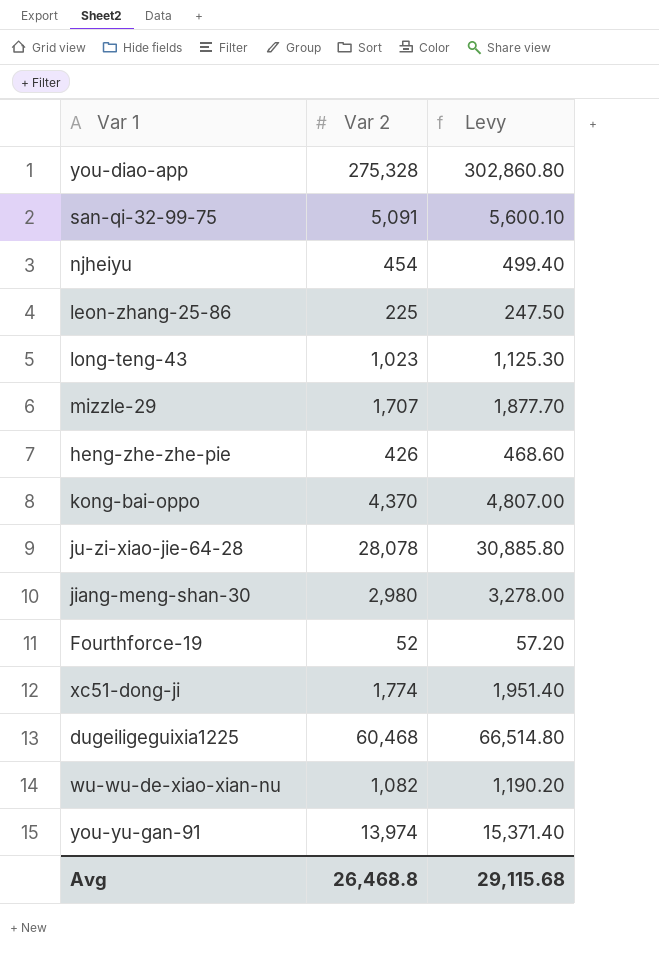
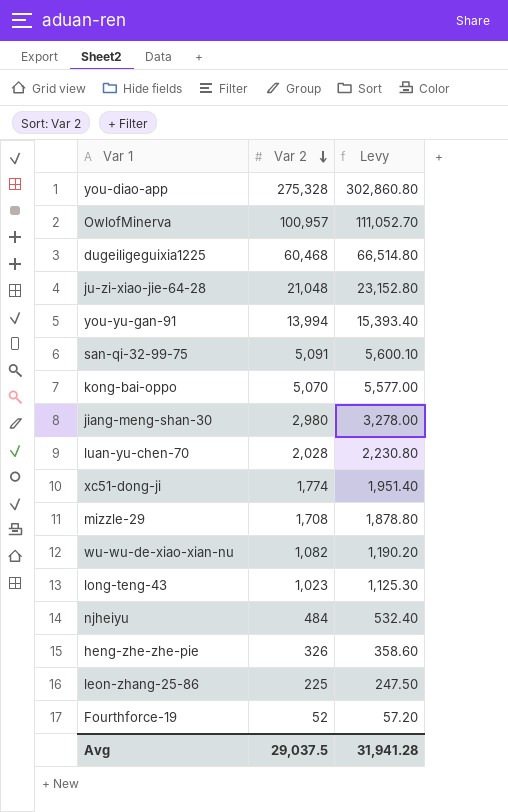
row order: none -> Var 2 descending
row OwlofMinerva: none -> 100,957 | 111,052.70
ju-zi-xiao-jie-64-28 | Var 2: 28,078 -> 21,048
ju-zi-xiao-jie-64-28 | Levy: 30,885.80 -> 23,152.80
you-yu-gan-91 | Var 2: 13,974 -> 13,994
you-yu-gan-91 | Levy: 15,371.40 -> 15,393.40
kong-bai-oppo | Var 2: 4,370 -> 5,070
kong-bai-oppo | Levy: 4,807.00 -> 5,577.00
row luan-yu-chen-70: none -> 2,028 | 2,230.80
mizzle-29 | Var 2: 1,707 -> 1,708
mizzle-29 | Levy: 1,877.70 -> 1,878.80
njheiyu | Var 2: 454 -> 484
njheiyu | Levy: 499.40 -> 532.40
heng-zhe-zhe-pie | Var 2: 426 -> 326
heng-zhe-zhe-pie | Levy: 468.60 -> 358.60
Avg | Var 2: 26,468.8 -> 29,037.5
Avg | Levy: 29,115.68 -> 31,941.28

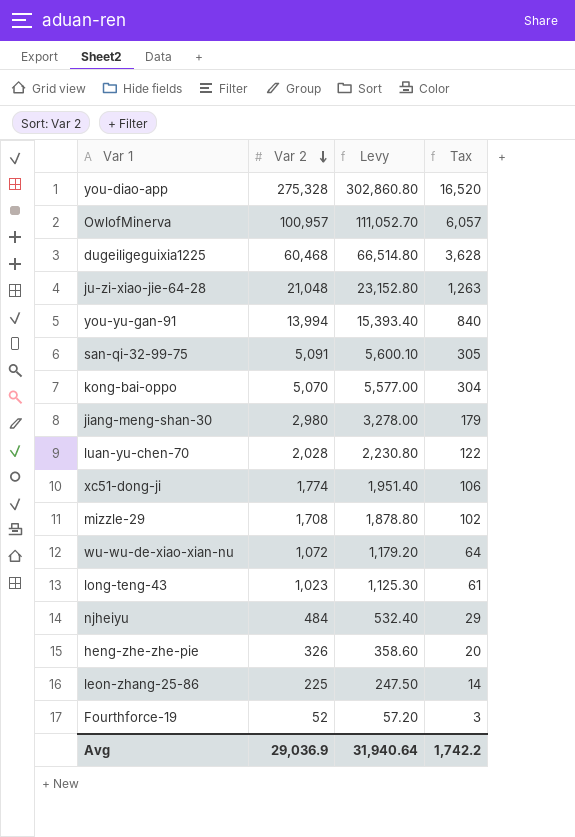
column Tax | formula: none -> [Var 2] * 0.06
wu-wu-de-xiao-xian-nu | Var 2: 1,082 -> 1,072
wu-wu-de-xiao-xian-nu | Levy: 1,190.20 -> 1,179.20
Avg | Var 2: 29,037.5 -> 29,036.9
Avg | Levy: 31,941.28 -> 31,940.64

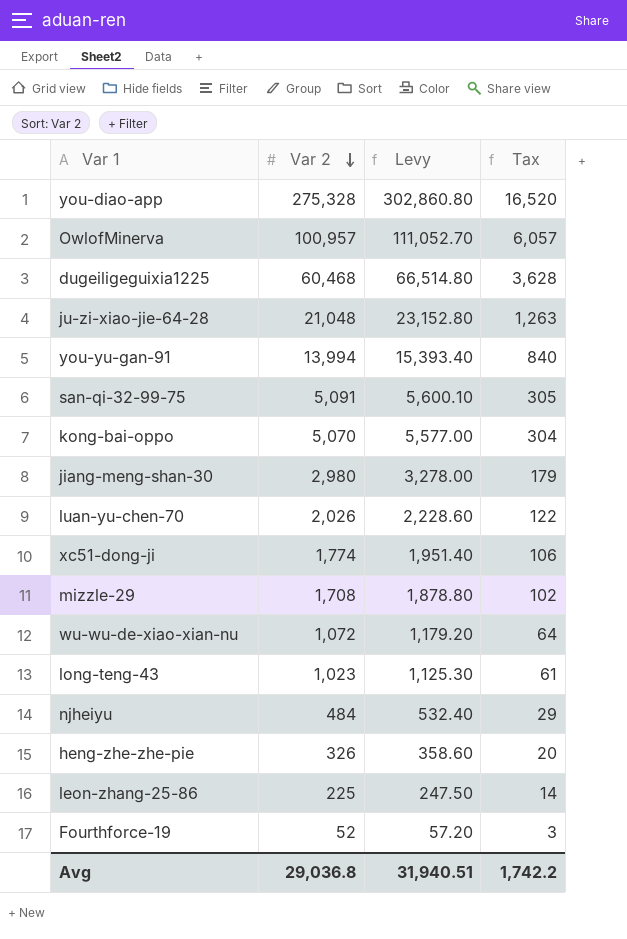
luan-yu-chen-70 | Var 2: 2,028 -> 2,026
luan-yu-chen-70 | Levy: 2,230.80 -> 2,228.60
Avg | Var 2: 29,036.9 -> 29,036.8
Avg | Levy: 31,940.64 -> 31,940.51

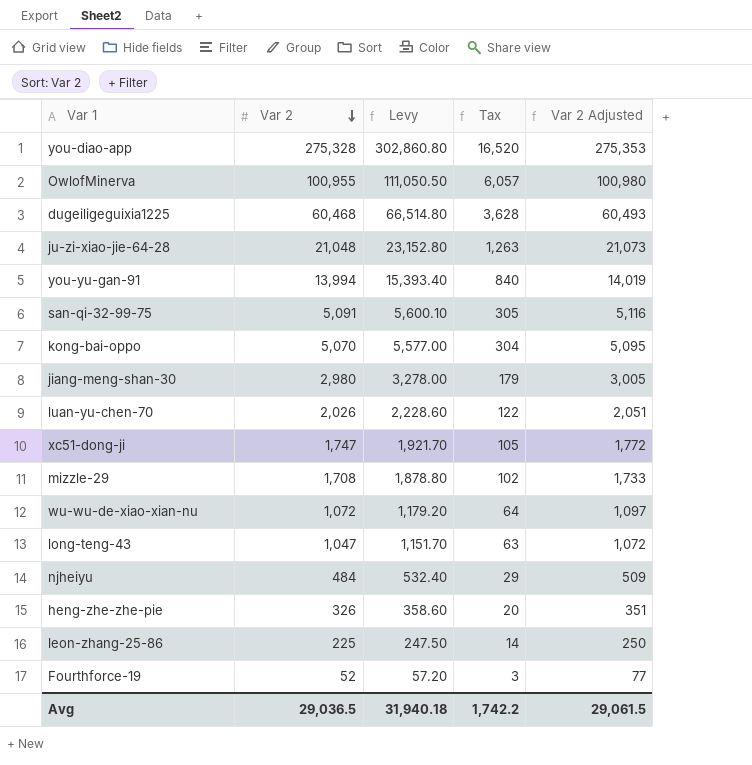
column Var 2 Adjusted | formula: none -> [Var 2] + 25
OwlofMinerva | Var 2: 100,957 -> 100,955
OwlofMinerva | Levy: 111,052.70 -> 111,050.50
xc51-dong-ji | Var 2: 1,774 -> 1,747
xc51-dong-ji | Levy: 1,951.40 -> 1,921.70
xc51-dong-ji | Tax: 106 -> 105
long-teng-43 | Var 2: 1,023 -> 1,047
long-teng-43 | Levy: 1,125.30 -> 1,151.70
long-teng-43 | Tax: 61 -> 63
Avg | Var 2: 29,036.8 -> 29,036.5
Avg | Levy: 31,940.51 -> 31,940.18

